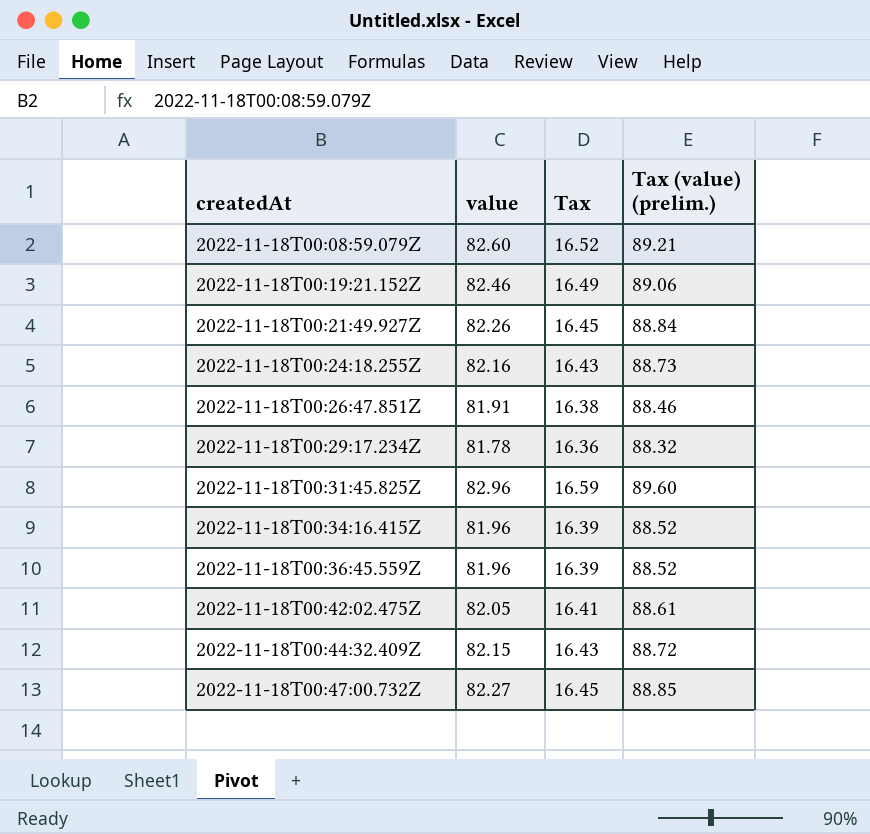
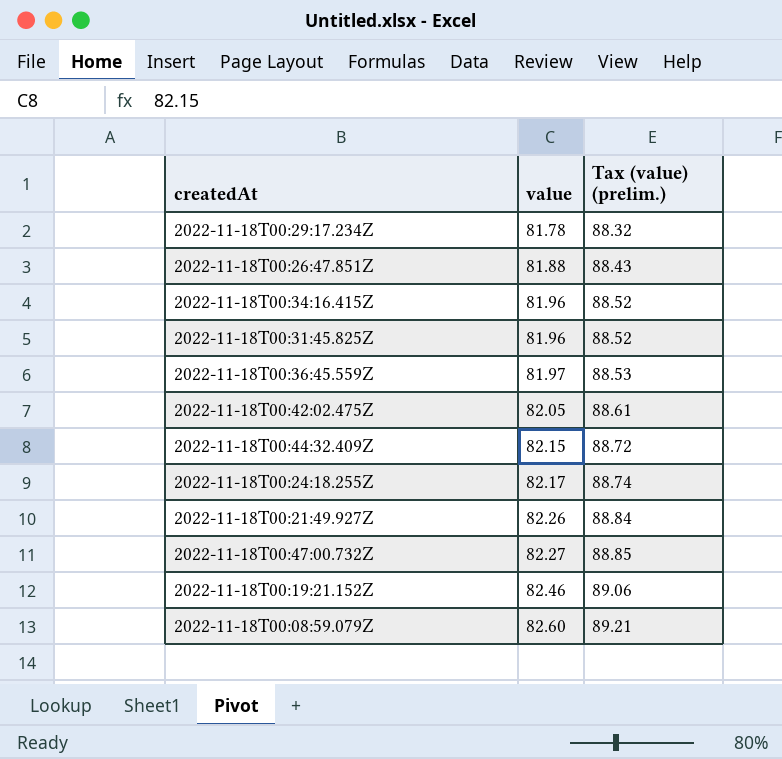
row order: createdAt ascending -> value ascending
column Tax | formula: [value] * 0.2 -> none
2022-11-18T00:26:47.851Z | value: 81.91 -> 81.88
2022-11-18T00:26:47.851Z | Tax (value) (prelim.): 88.46 -> 88.43
2022-11-18T00:31:45.825Z | value: 82.96 -> 81.96
2022-11-18T00:31:45.825Z | Tax (value) (prelim.): 89.60 -> 88.52
2022-11-18T00:36:45.559Z | value: 81.96 -> 81.97
2022-11-18T00:36:45.559Z | Tax (value) (prelim.): 88.52 -> 88.53
2022-11-18T00:24:18.255Z | value: 82.16 -> 82.17
2022-11-18T00:24:18.255Z | Tax (value) (prelim.): 88.73 -> 88.74

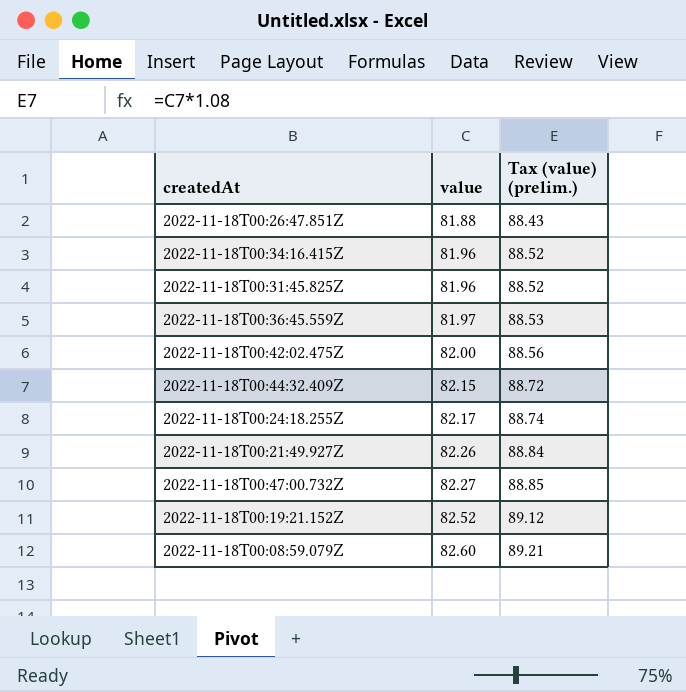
row 2022-11-18T00:29:17.234Z: 81.78 | 88.32 -> none
2022-11-18T00:42:02.475Z | value: 82.05 -> 82.00
2022-11-18T00:42:02.475Z | Tax (value) (prelim.): 88.61 -> 88.56
2022-11-18T00:19:21.152Z | value: 82.46 -> 82.52
2022-11-18T00:19:21.152Z | Tax (value) (prelim.): 89.06 -> 89.12

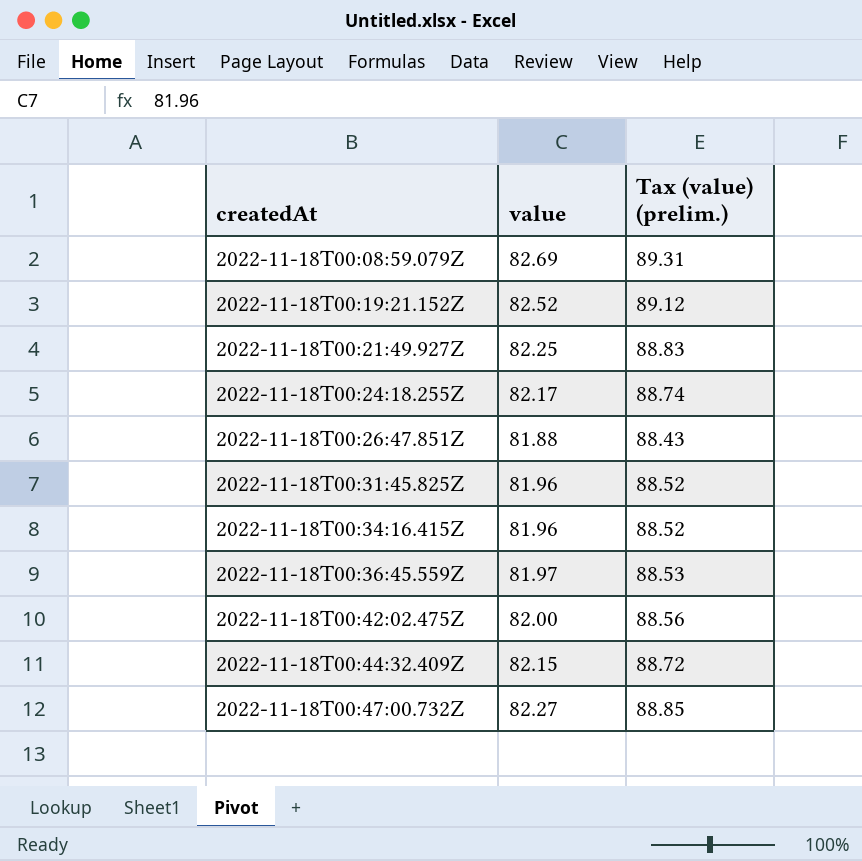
row order: value ascending -> createdAt ascending
2022-11-18T00:08:59.079Z | value: 82.60 -> 82.69
2022-11-18T00:08:59.079Z | Tax (value) (prelim.): 89.21 -> 89.31
2022-11-18T00:21:49.927Z | value: 82.26 -> 82.25
2022-11-18T00:21:49.927Z | Tax (value) (prelim.): 88.84 -> 88.83

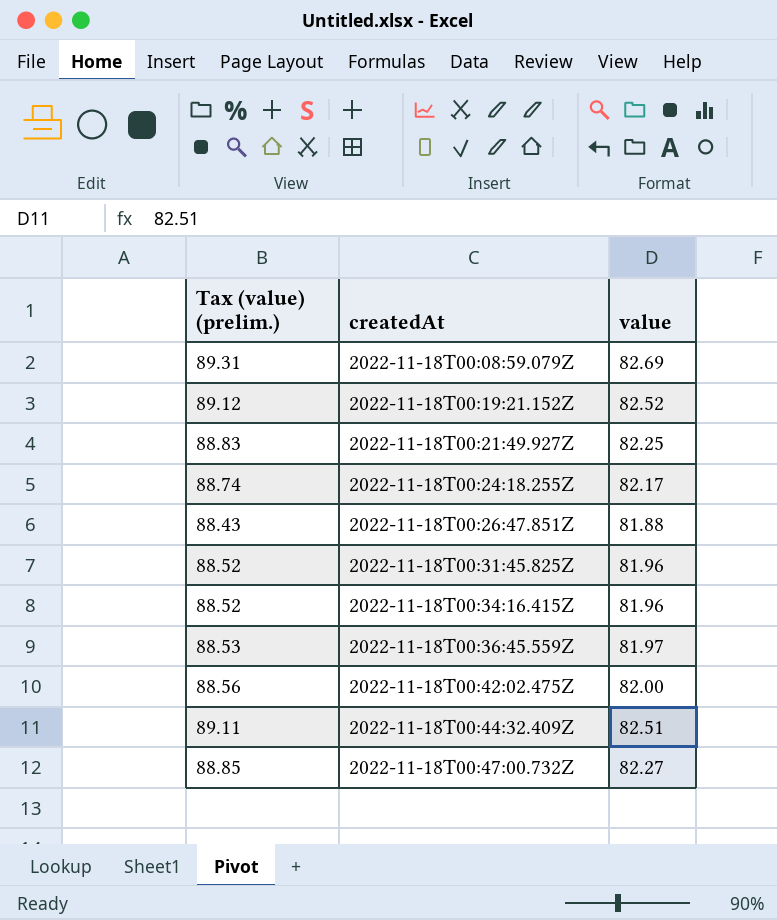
column Tax (value) (prelim.) | position: 3 -> 1
2022-11-18T00:44:32.409Z | Tax (value) (prelim.): 88.72 -> 89.11
2022-11-18T00:44:32.409Z | value: 82.15 -> 82.51

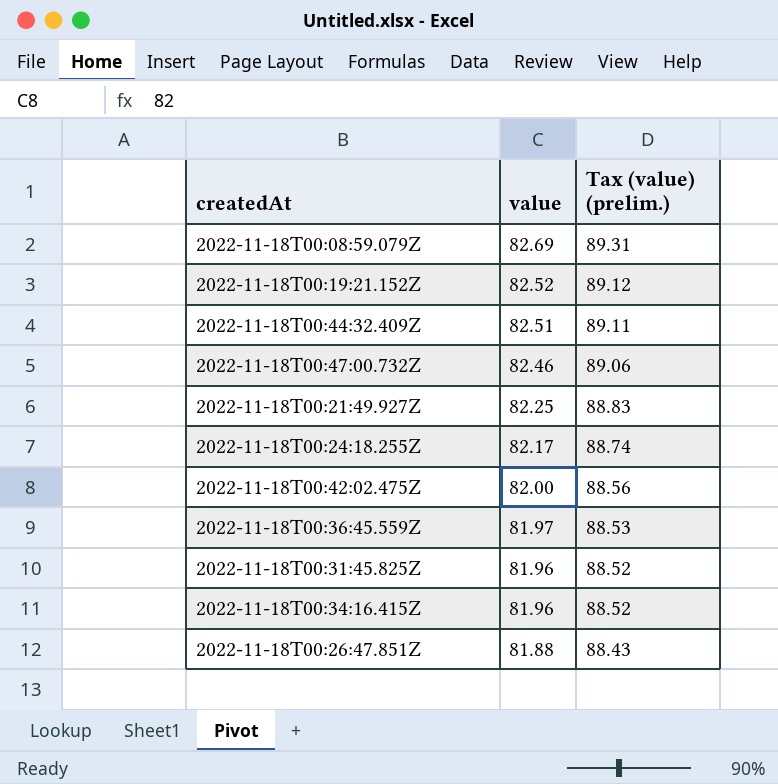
row order: createdAt ascending -> value descending
column Tax (value) (prelim.) | position: 1 -> 3
2022-11-18T00:47:00.732Z | value: 82.27 -> 82.46
2022-11-18T00:47:00.732Z | Tax (value) (prelim.): 88.85 -> 89.06

